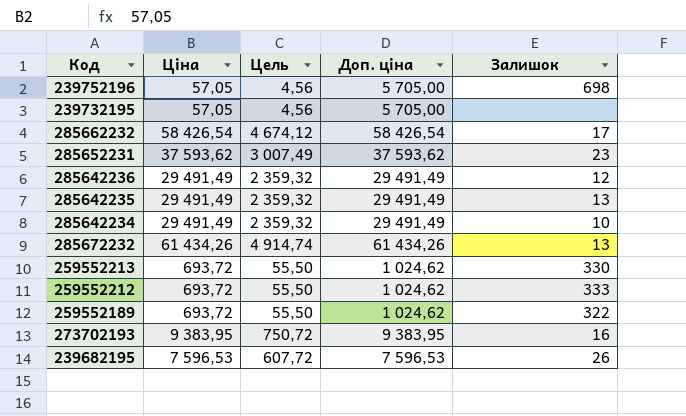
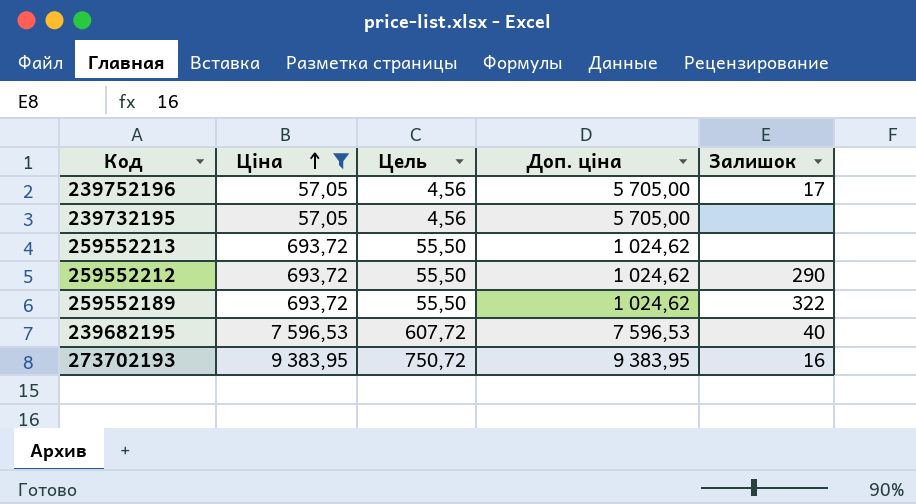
filter: none -> Ціна <= 9 383,95
row order: none -> Ціна ascending
239752196 | Залишок: 698 -> 17
259552213 | Залишок: 330 -> none
259552212 | Залишок: 333 -> 290
239682195 | Залишок: 26 -> 40

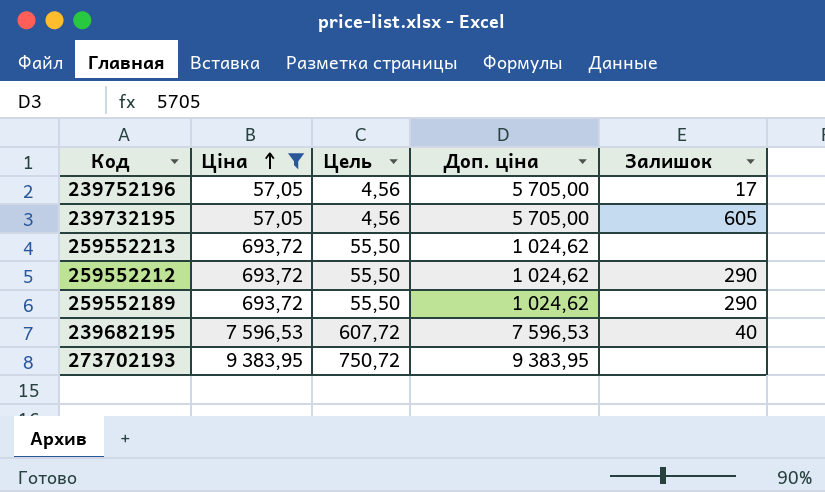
239732195 | Залишок: none -> 605
259552189 | Залишок: 322 -> 290
273702193 | Залишок: 16 -> none

